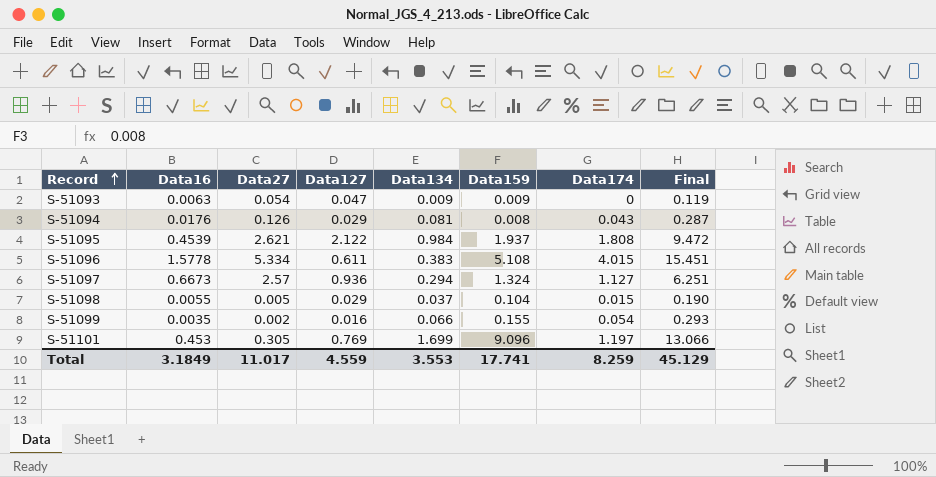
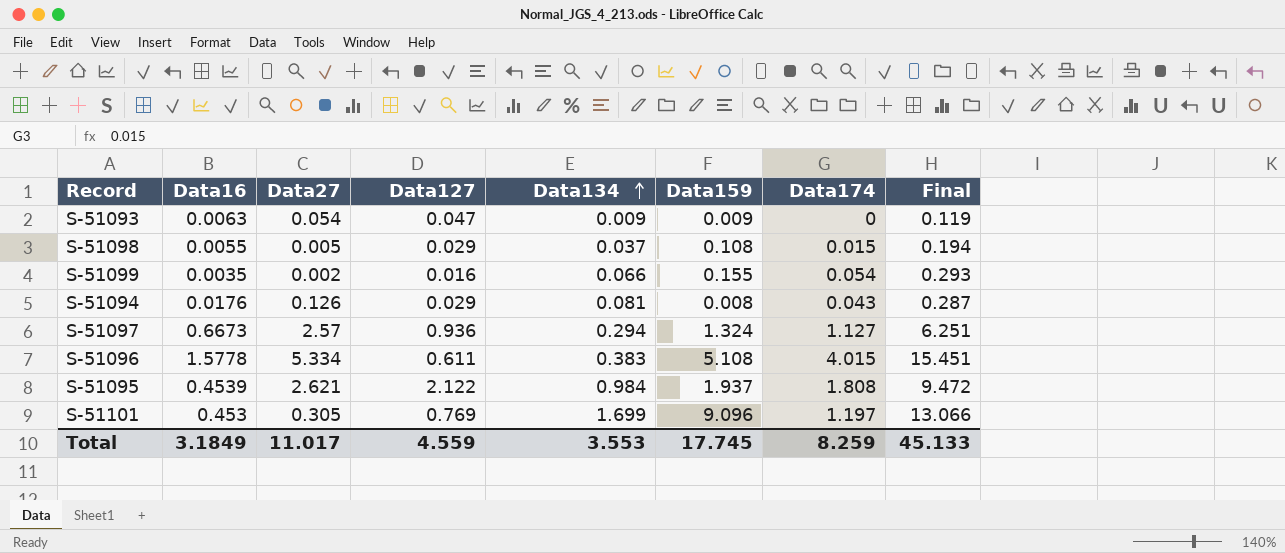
row order: Record ascending -> Data134 ascending
S-51098 | Data159: 0.104 -> 0.108
S-51098 | Final: 0.190 -> 0.194
Total | Data159: 17.741 -> 17.745
Total | Final: 45.129 -> 45.133

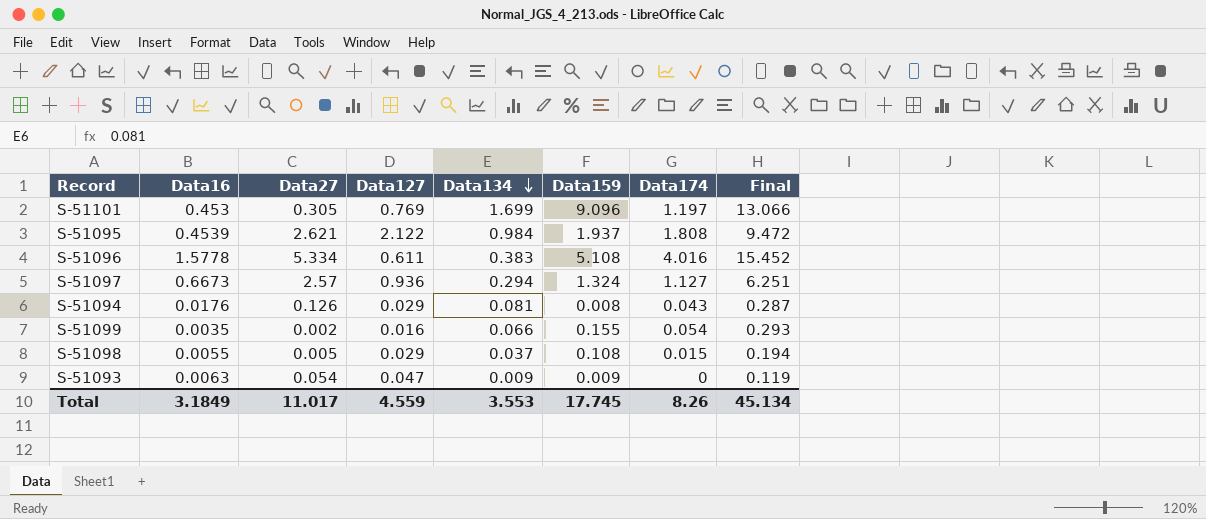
row order: Data134 ascending -> Data134 descending
S-51096 | Data174: 4.015 -> 4.016
S-51096 | Final: 15.451 -> 15.452
Total | Data174: 8.259 -> 8.26
Total | Final: 45.133 -> 45.134

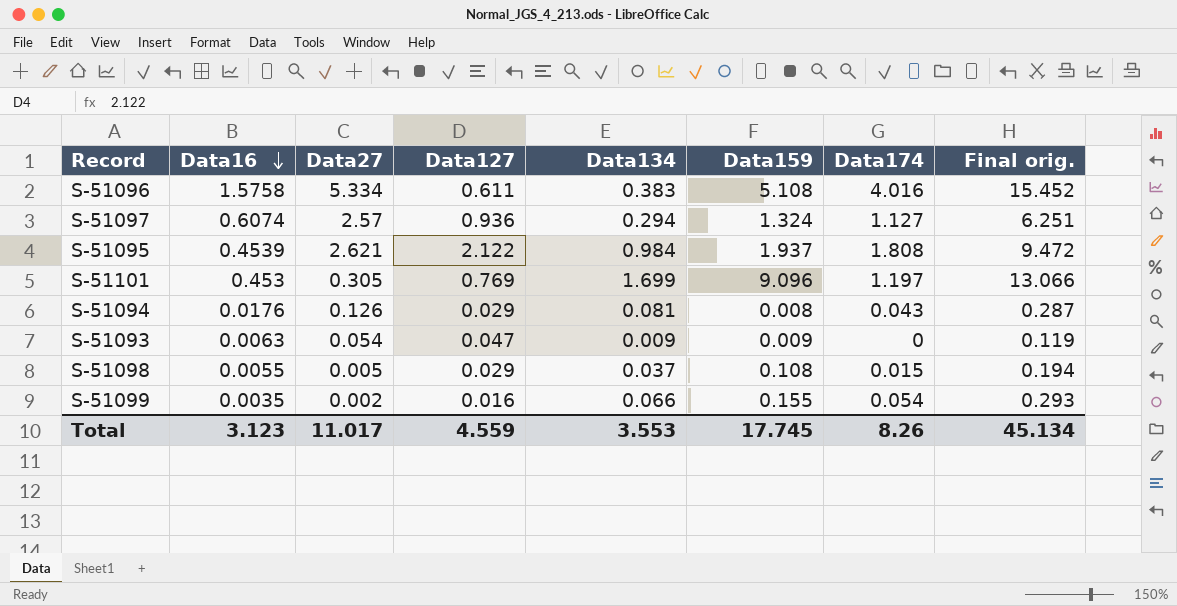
row order: Data134 descending -> Data16 descending
column name: Final -> Final orig.
S-51096 | Data16: 1.5778 -> 1.5758
S-51097 | Data16: 0.6673 -> 0.6074
Total | Data16: 3.1849 -> 3.123

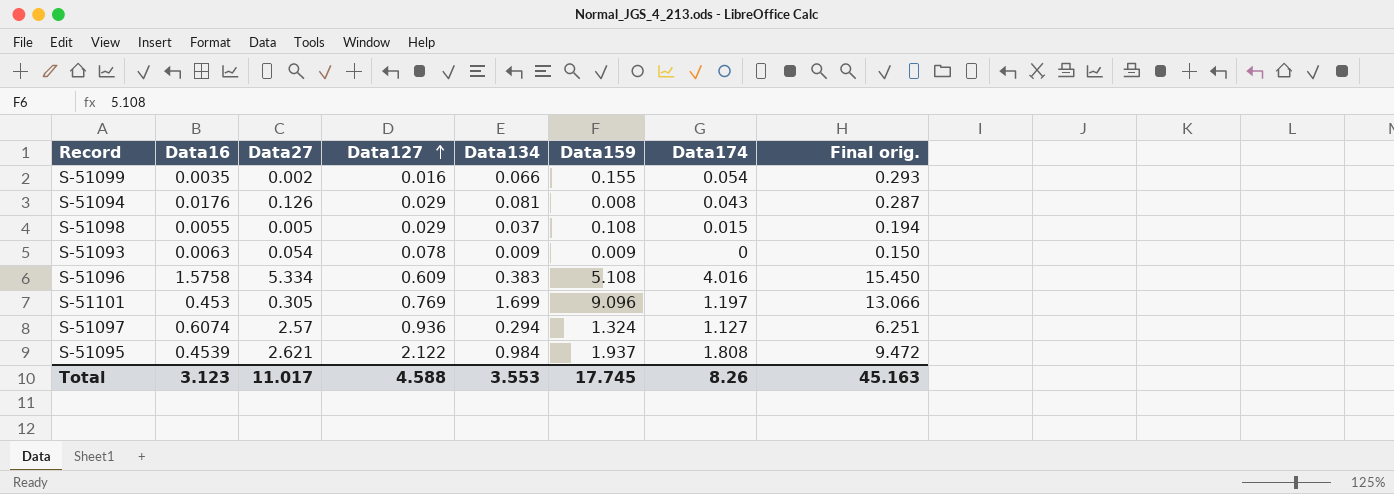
row order: Data16 descending -> Data127 ascending
S-51093 | Data127: 0.047 -> 0.078
S-51093 | Final orig.: 0.119 -> 0.150
S-51096 | Data127: 0.611 -> 0.609
S-51096 | Final orig.: 15.452 -> 15.450
Total | Data127: 4.559 -> 4.588
Total | Final orig.: 45.134 -> 45.163

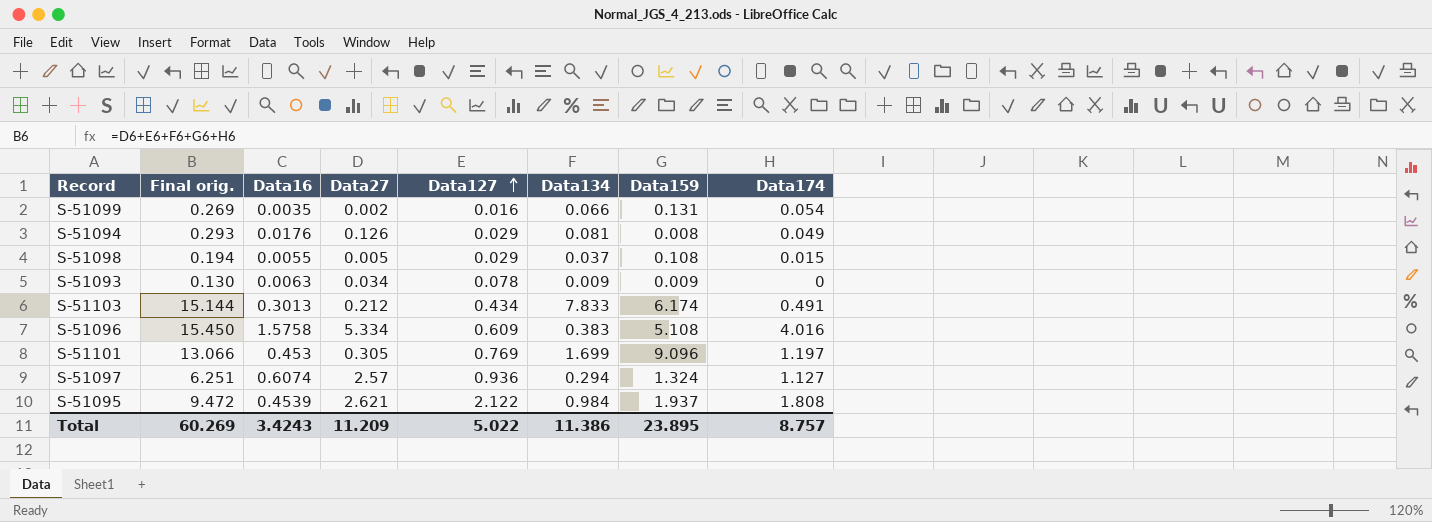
column Final orig. | position: 8 -> 2
S-51099 | Final orig.: 0.293 -> 0.269
S-51099 | Data159: 0.155 -> 0.131
S-51094 | Final orig.: 0.287 -> 0.293
S-51094 | Data174: 0.043 -> 0.049
S-51093 | Final orig.: 0.150 -> 0.130
S-51093 | Data27: 0.054 -> 0.034
row S-51103: none -> 15.144 | 0.3013 | 0.212 | 0.434 | 7.833 | 6.174 | 0.491
Total | Final orig.: 45.163 -> 60.269
Total | Data16: 3.123 -> 3.4243
Total | Data27: 11.017 -> 11.209
Total | Data127: 4.588 -> 5.022
Total | Data134: 3.553 -> 11.386
Total | Data159: 17.745 -> 23.895
Total | Data174: 8.26 -> 8.757

